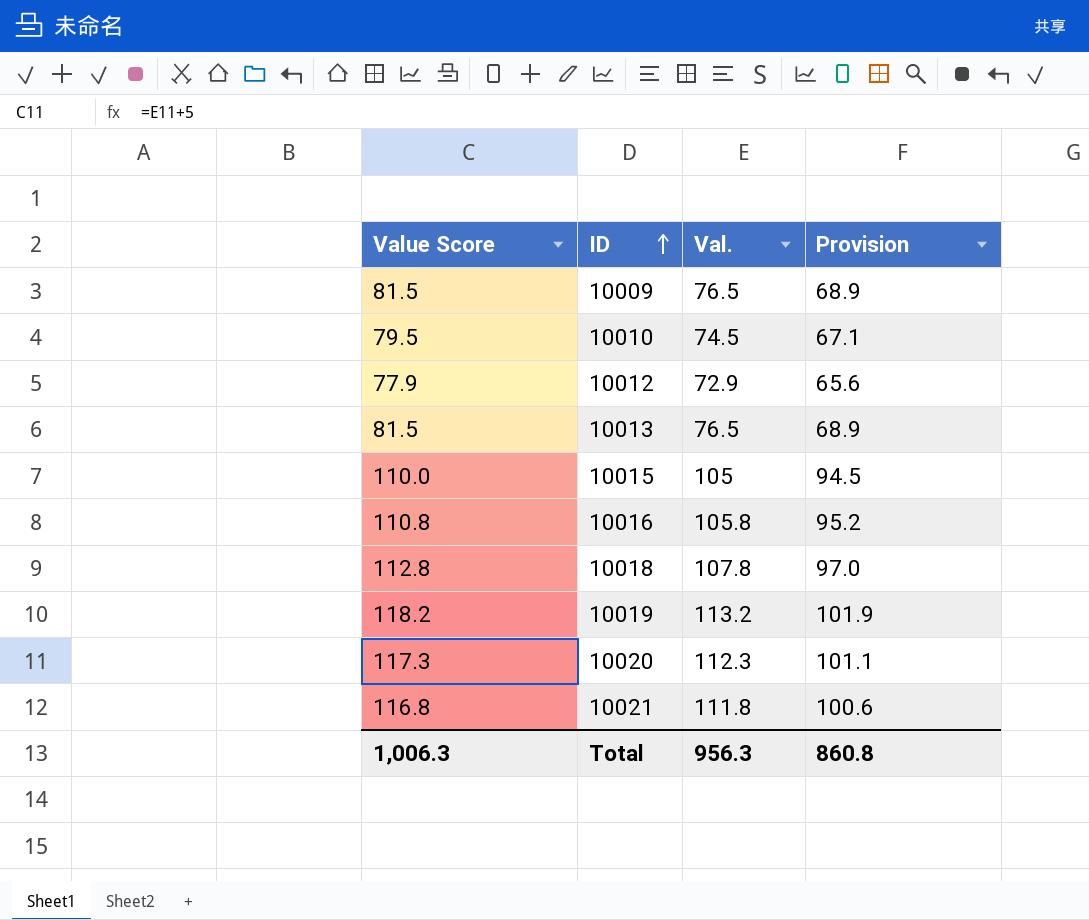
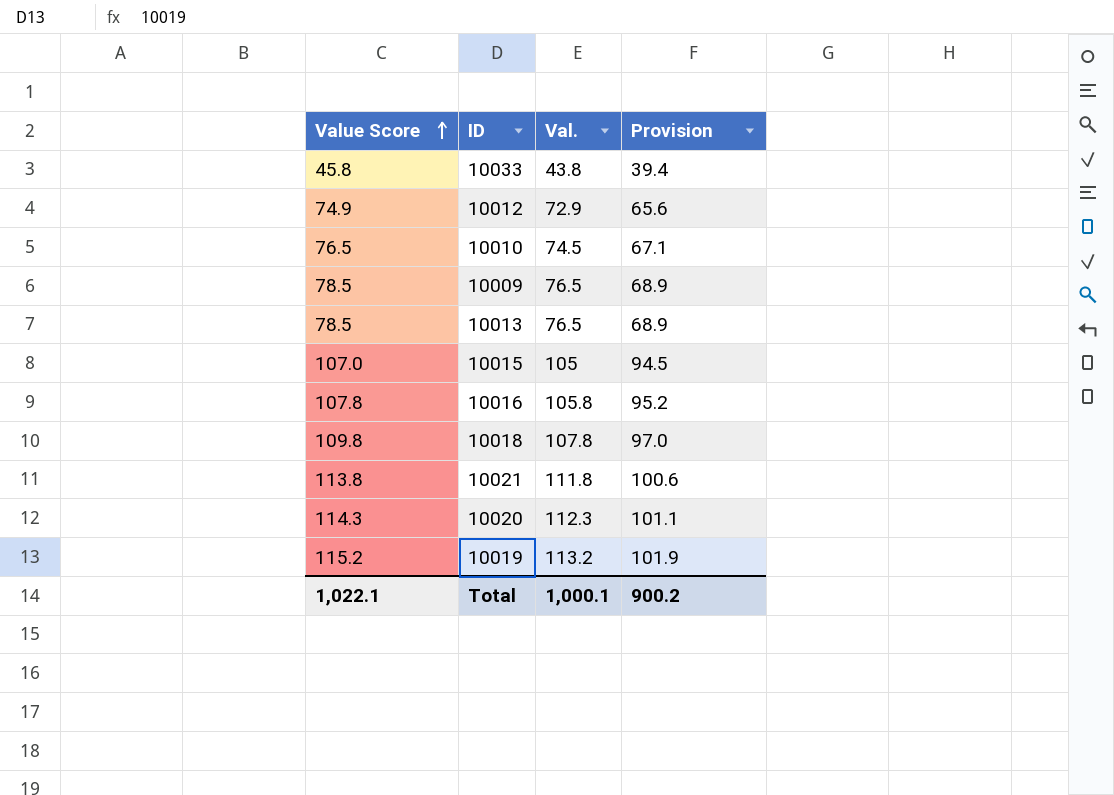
row order: ID ascending -> Value Score ascending
column Value Score | formula: [Val.] + 5 -> [Val.] + 2
row 10033: none -> 45.8 | 43.8 | 39.4
Total | Value Score: 1,006.3 -> 1,022.1
Total | Val.: 956.3 -> 1,000.1
Total | Provision: 860.8 -> 900.2

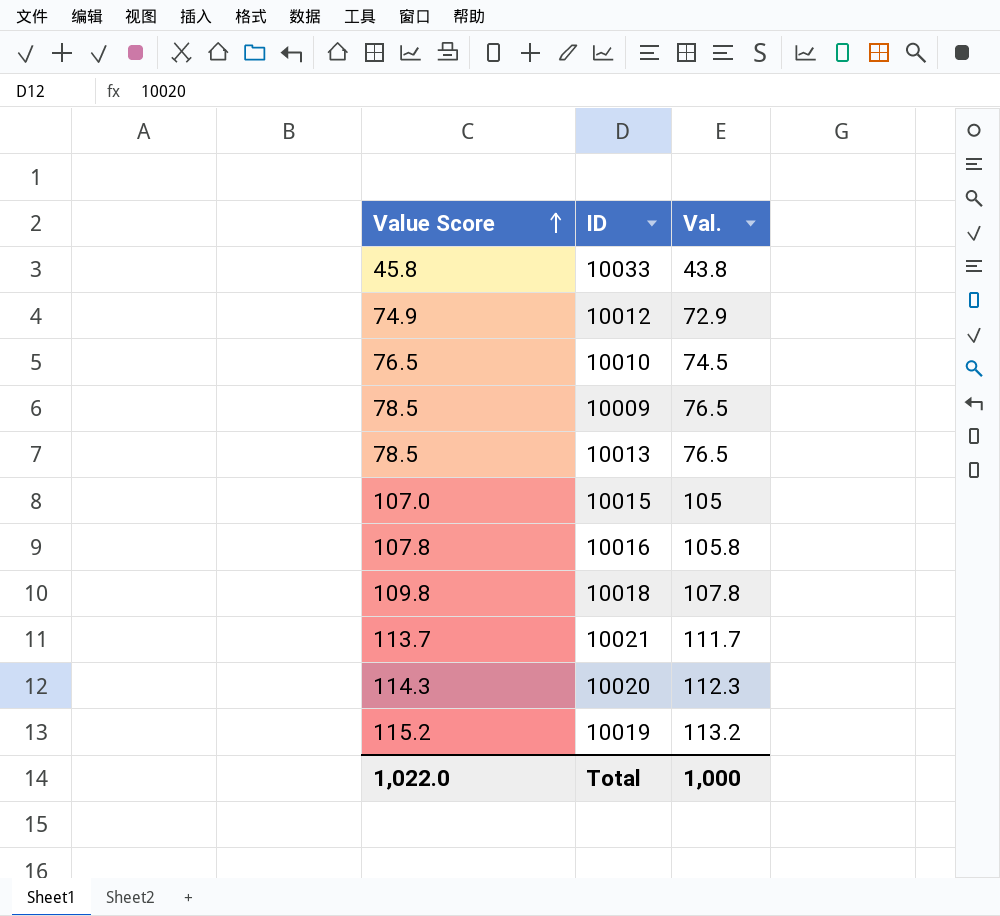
column Provision | formula: [Val.] * 0.9 -> none
10021 | Value Score: 113.8 -> 113.7
10021 | Val.: 111.8 -> 111.7
Total | Value Score: 1,022.1 -> 1,022.0
Total | Val.: 1,000.1 -> 1,000

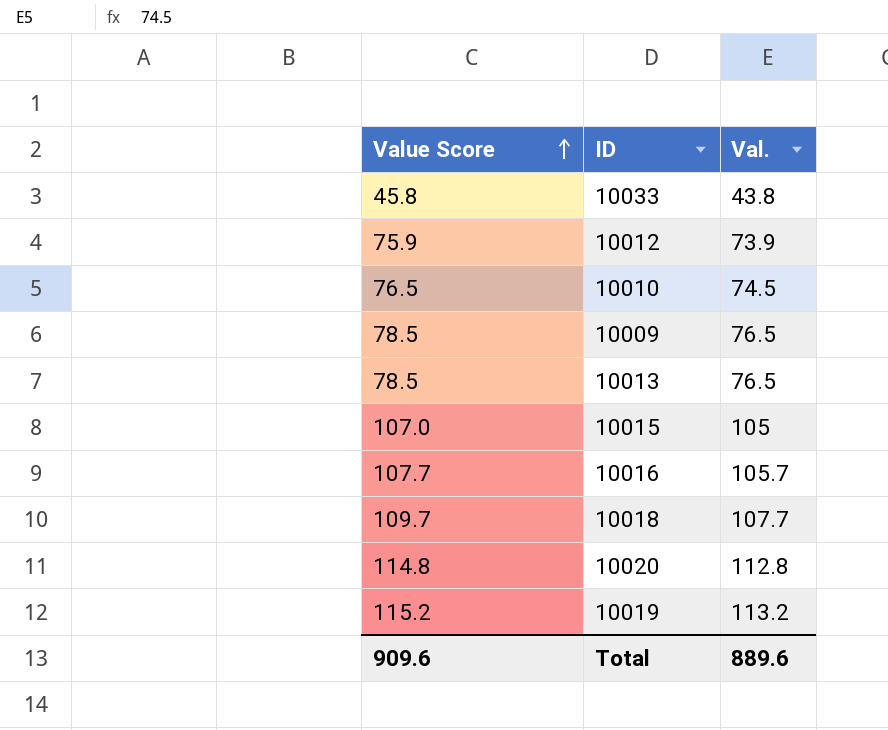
row 10021: 113.7 | 111.7 -> none
10012 | Value Score: 74.9 -> 75.9
10012 | Val.: 72.9 -> 73.9
10016 | Value Score: 107.8 -> 107.7
10016 | Val.: 105.8 -> 105.7
10018 | Value Score: 109.8 -> 109.7
10018 | Val.: 107.8 -> 107.7
10020 | Value Score: 114.3 -> 114.8
10020 | Val.: 112.3 -> 112.8
Total | Value Score: 1,022.0 -> 909.6
Total | Val.: 1,000 -> 889.6

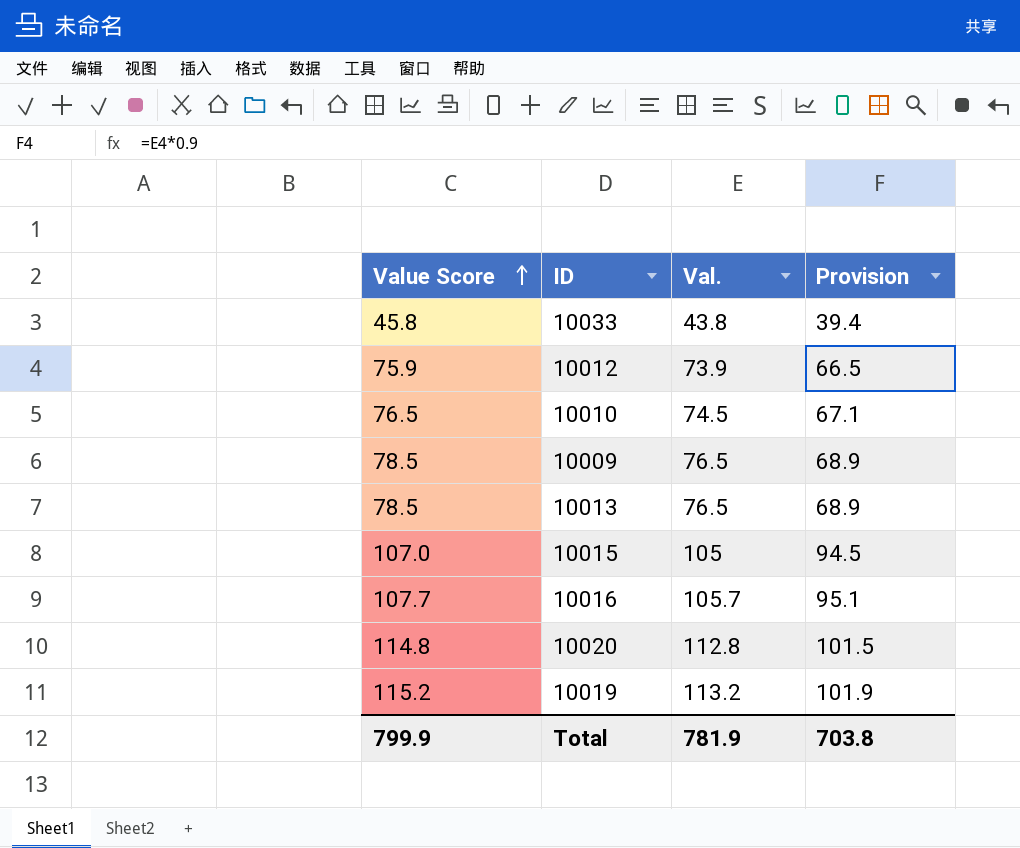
column Provision | formula: none -> [Val.] * 0.9
row 10018: 109.7 | 107.7 -> none
Total | Value Score: 909.6 -> 799.9
Total | Val.: 889.6 -> 781.9

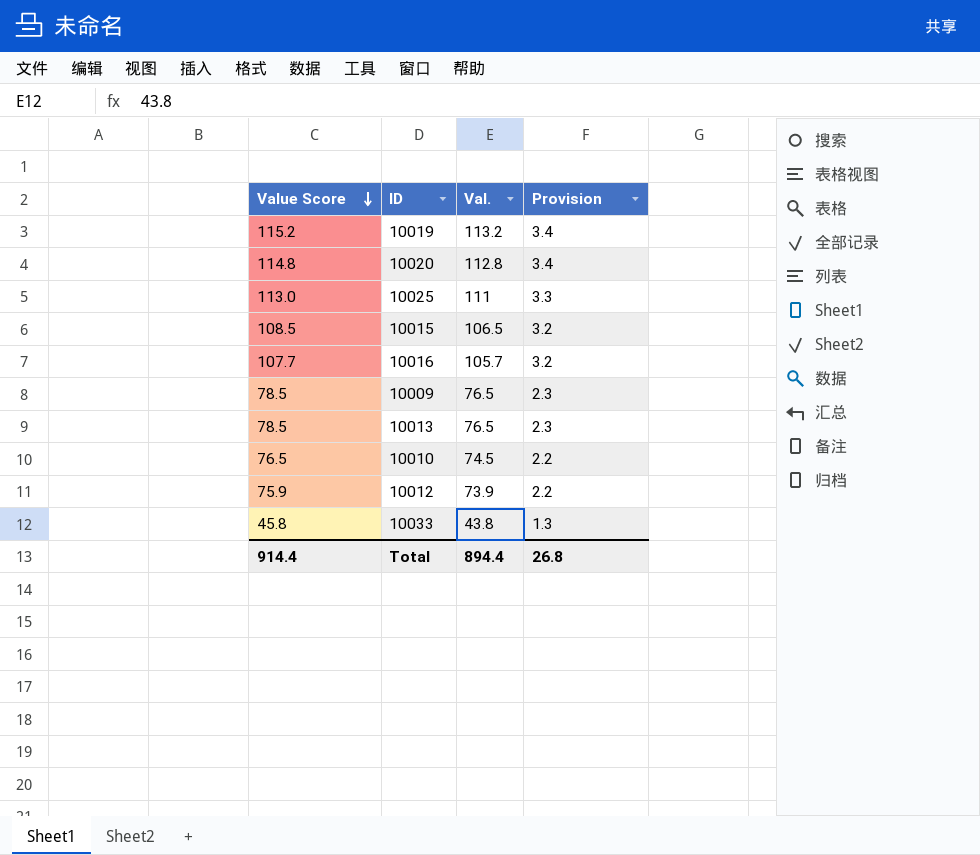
row order: Value Score ascending -> Value Score descending
column Provision | formula: [Val.] * 0.9 -> [Val.] * 0.03
row 10025: none -> 113.0 | 111 | 3.3
10015 | Value Score: 107.0 -> 108.5
10015 | Val.: 105 -> 106.5
Total | Value Score: 799.9 -> 914.4
Total | Val.: 781.9 -> 894.4
Total | Provision: 703.8 -> 26.8

